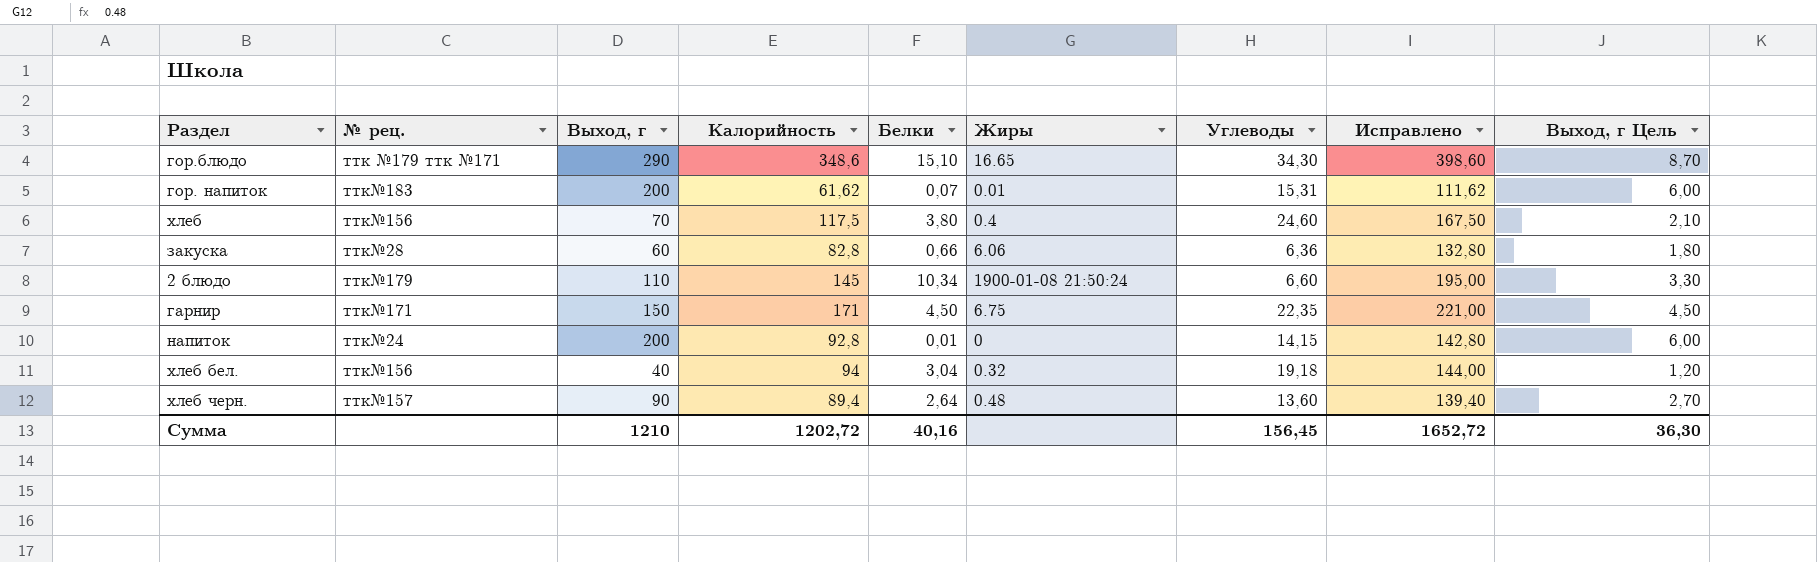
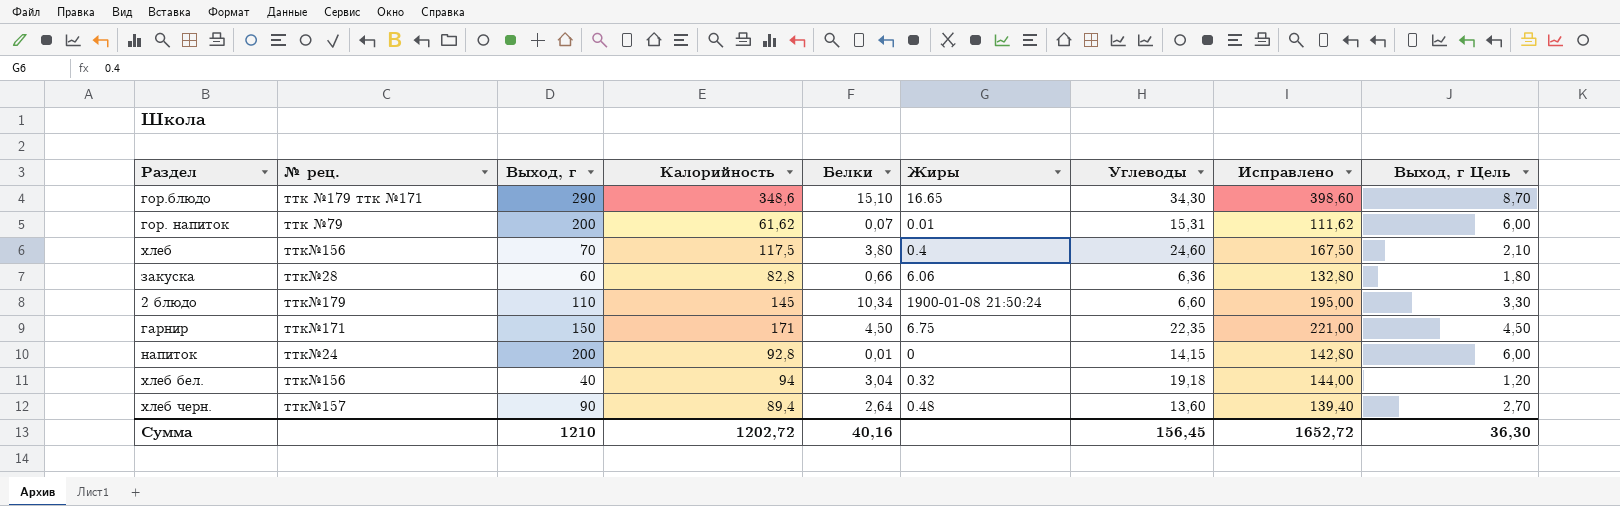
гор. напиток | № рец.: ттк№183 -> ттк №79

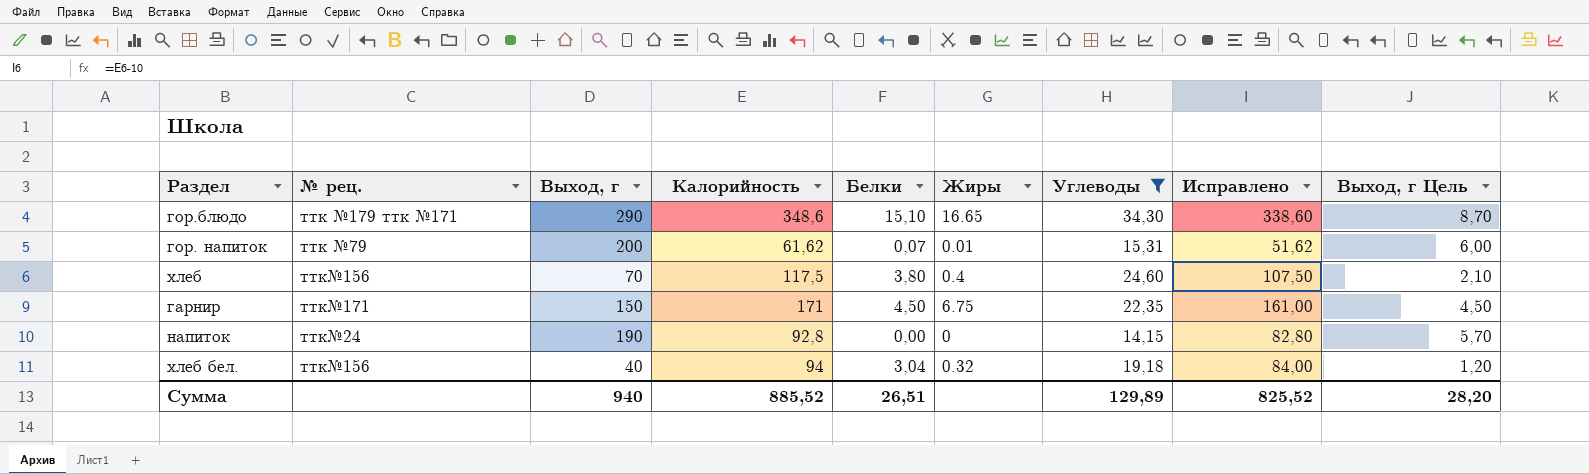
filter: none -> Углеводы >= 14,15
column Исправлено | formula: [Калорийность] + 50 -> [Калорийность] - 10
напиток | Выход, г: 200 -> 190
напиток | Белки: 0,01 -> 0,00
напиток | Выход, г Цель: 6,00 -> 5,70
Сумма | Выход, г: 1210 -> 940
Сумма | Калорийность: 1202,72 -> 885,52
Сумма | Белки: 40,16 -> 26,51
Сумма | Углеводы: 156,45 -> 129,89
Сумма | Исправлено: 1652,72 -> 825,52
Сумма | Выход, г Цель: 36,30 -> 28,20

